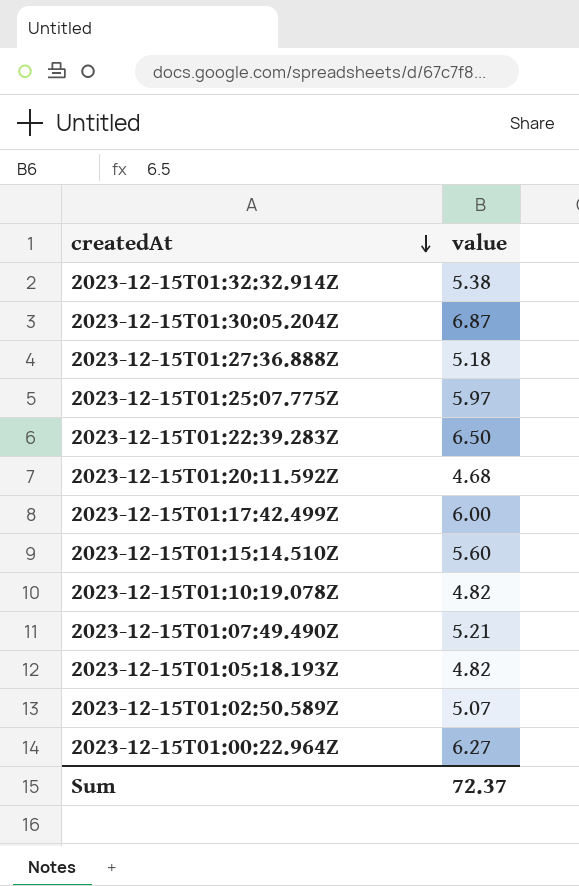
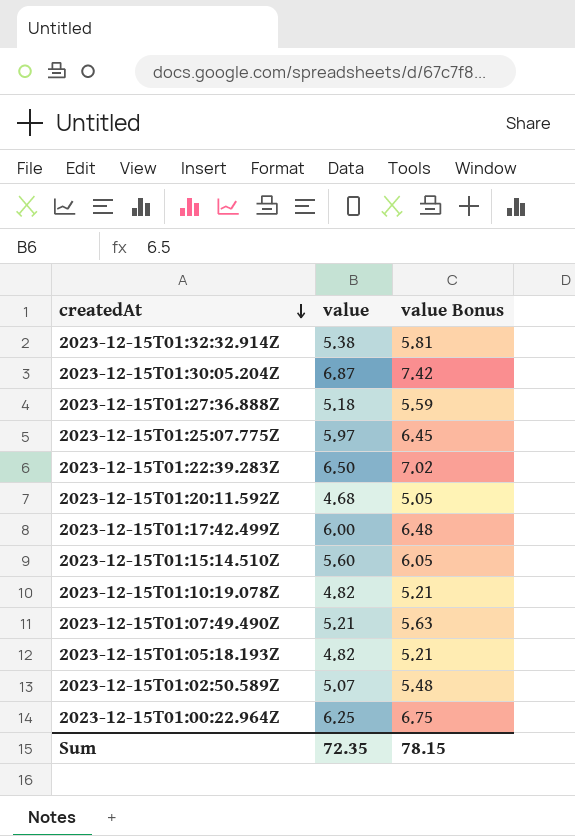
column value Bonus | formula: none -> [value] * 1.08
2023-12-15T01:00:22.964Z | value: 6.27 -> 6.25
Sum | value: 72.37 -> 72.35

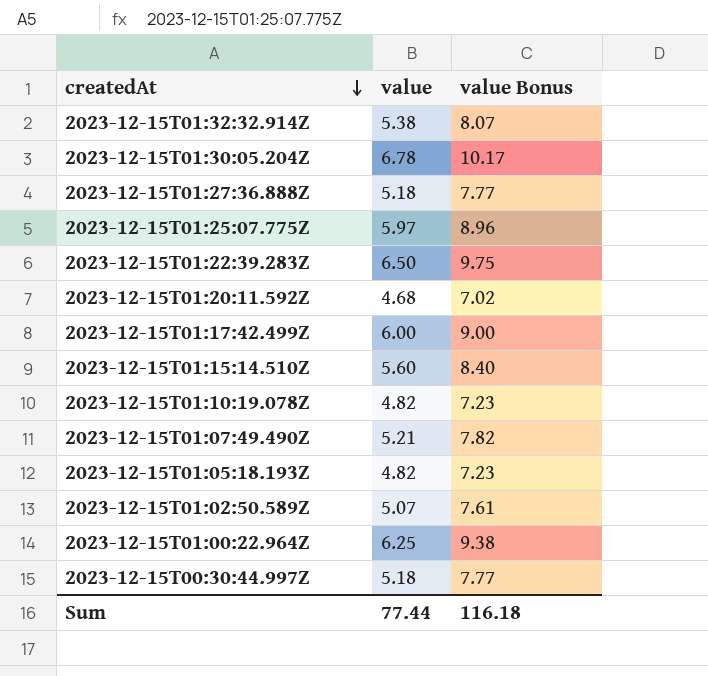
column value Bonus | formula: [value] * 1.08 -> [value] * 1.5
2023-12-15T01:30:05.204Z | value: 6.87 -> 6.78
row 2023-12-15T00:30:44.997Z: none -> 5.18 | 7.77
Sum | value: 72.35 -> 77.44
Sum | value Bonus: 78.15 -> 116.18

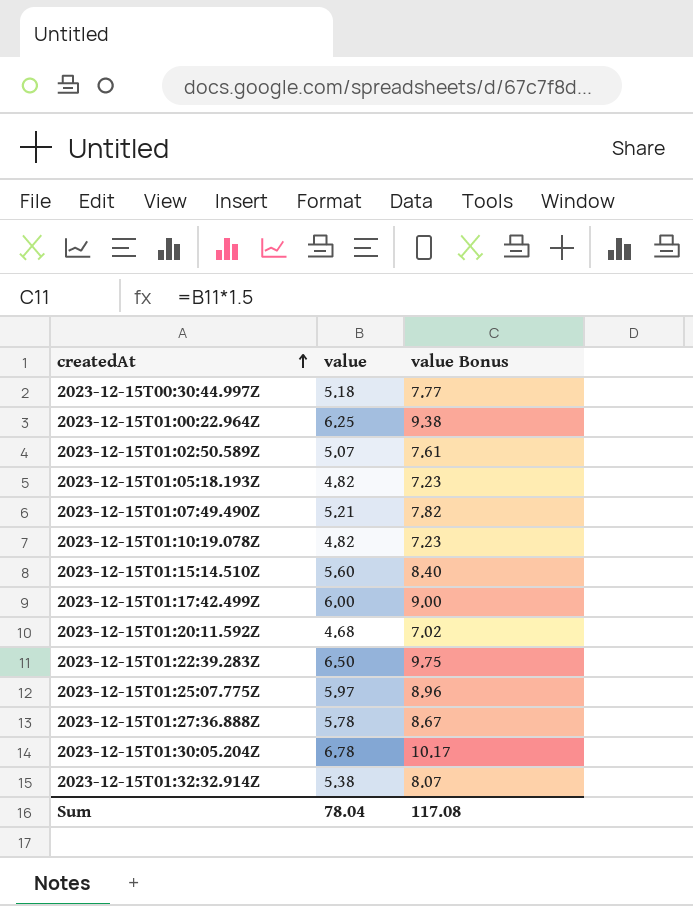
row order: createdAt descending -> createdAt ascending
2023-12-15T01:27:36.888Z | value: 5.18 -> 5.78
2023-12-15T01:27:36.888Z | value Bonus: 7.77 -> 8.67
Sum | value: 77.44 -> 78.04
Sum | value Bonus: 116.18 -> 117.08

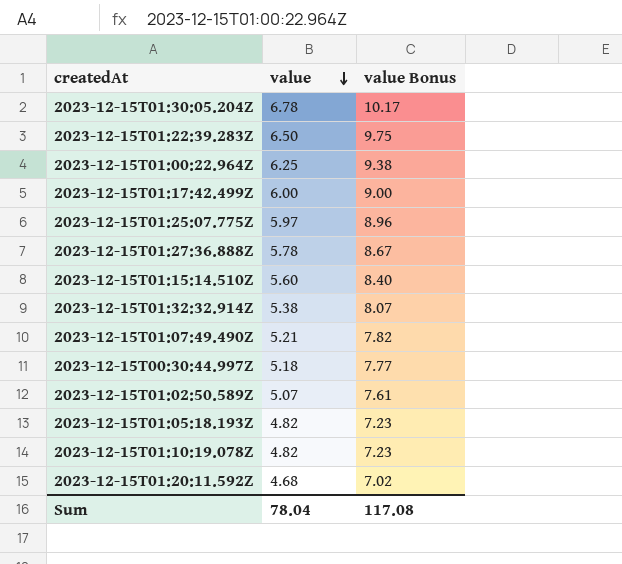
row order: createdAt ascending -> value descending

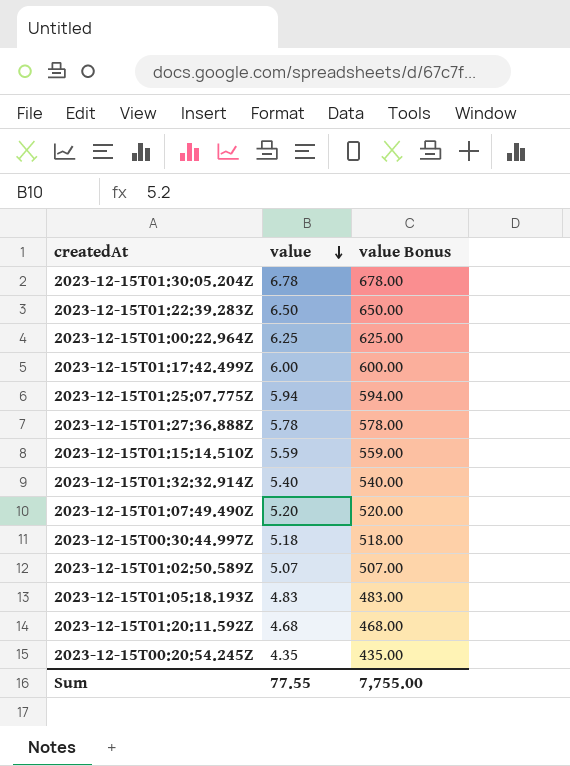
column value Bonus | formula: [value] * 1.5 -> [value] * 100
row 2023-12-15T01:10:19.078Z: 4.82 | 7.23 -> none
2023-12-15T01:25:07.775Z | value: 5.97 -> 5.94
2023-12-15T01:15:14.510Z | value: 5.60 -> 5.59
2023-12-15T01:32:32.914Z | value: 5.38 -> 5.40
2023-12-15T01:07:49.490Z | value: 5.21 -> 5.20
2023-12-15T01:05:18.193Z | value: 4.82 -> 4.83
row 2023-12-15T00:20:54.245Z: none -> 4.35 | 435.00
Sum | value: 78.04 -> 77.55
Sum | value Bonus: 117.08 -> 7,755.00

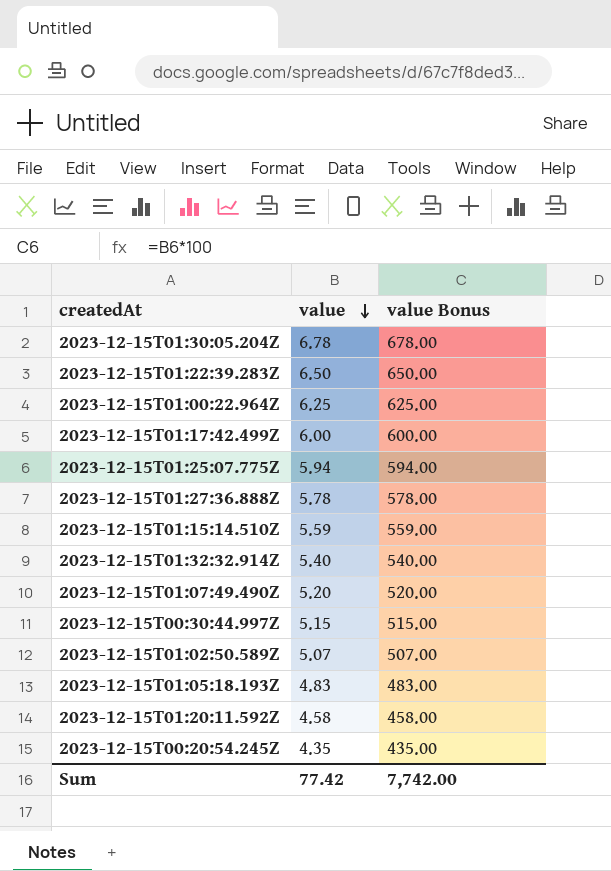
2023-12-15T00:30:44.997Z | value: 5.18 -> 5.15
2023-12-15T00:30:44.997Z | value Bonus: 518.00 -> 515.00
2023-12-15T01:20:11.592Z | value: 4.68 -> 4.58
2023-12-15T01:20:11.592Z | value Bonus: 468.00 -> 458.00
Sum | value: 77.55 -> 77.42
Sum | value Bonus: 7,755.00 -> 7,742.00

